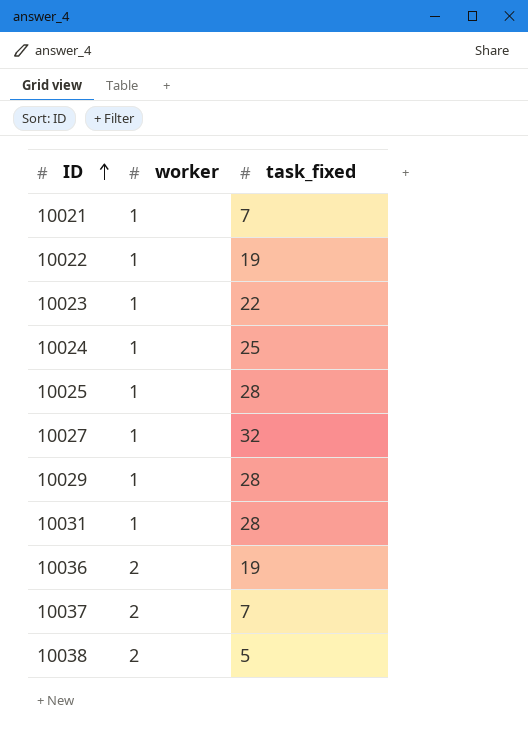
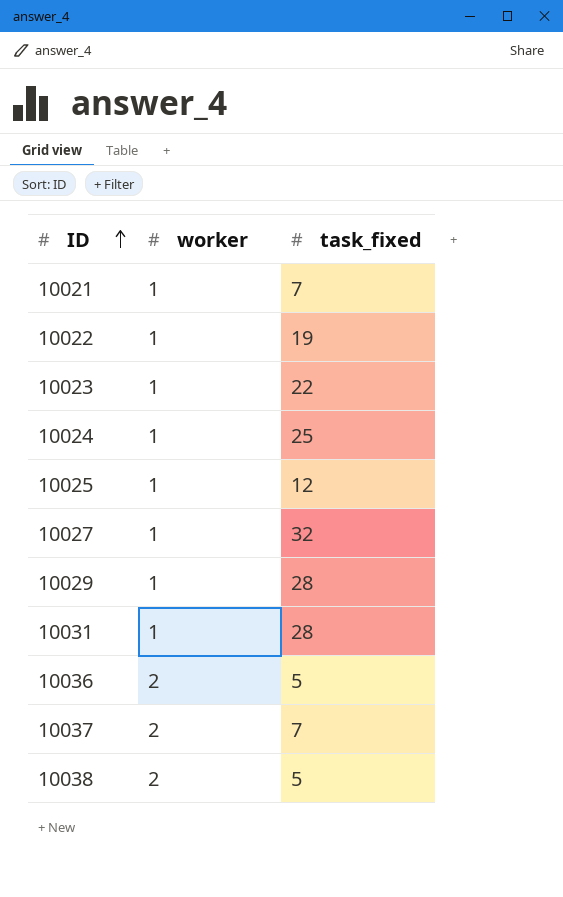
10025 | task_fixed: 28 -> 12
10036 | task_fixed: 19 -> 5

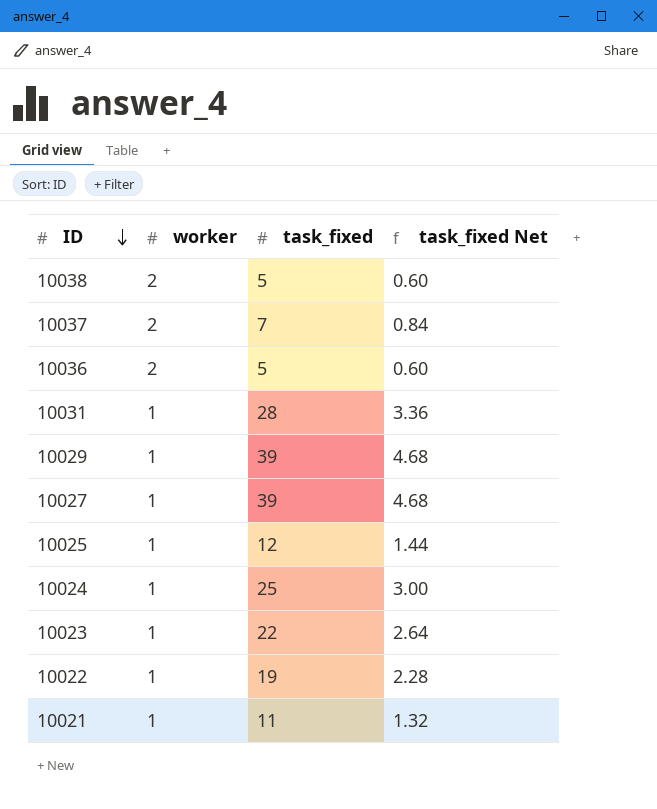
row order: ID ascending -> ID descending
column task_fixed Net | formula: none -> [task_fixed] * 0.12
10029 | task_fixed: 28 -> 39
10027 | task_fixed: 32 -> 39
10021 | task_fixed: 7 -> 11

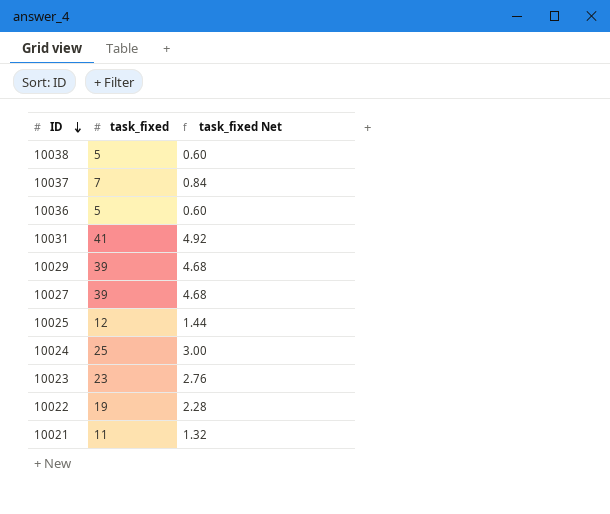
column worker | position: 2 -> none
10031 | task_fixed: 28 -> 41
10031 | task_fixed Net: 3.36 -> 4.92
10023 | task_fixed: 22 -> 23
10023 | task_fixed Net: 2.64 -> 2.76

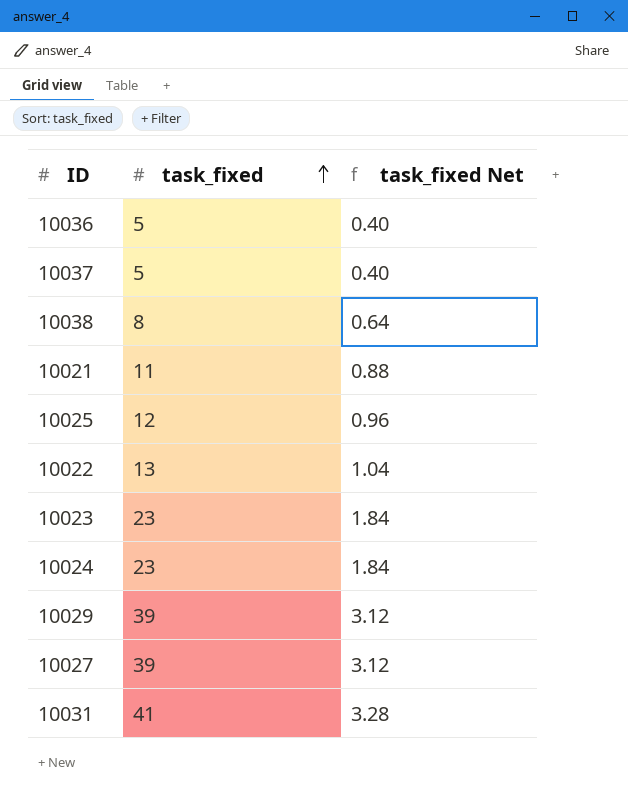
row order: ID descending -> task_fixed ascending
column task_fixed Net | formula: [task_fixed] * 0.12 -> [task_fixed] * 0.08
10037 | task_fixed: 7 -> 5
10038 | task_fixed: 5 -> 8
10022 | task_fixed: 19 -> 13
10024 | task_fixed: 25 -> 23

